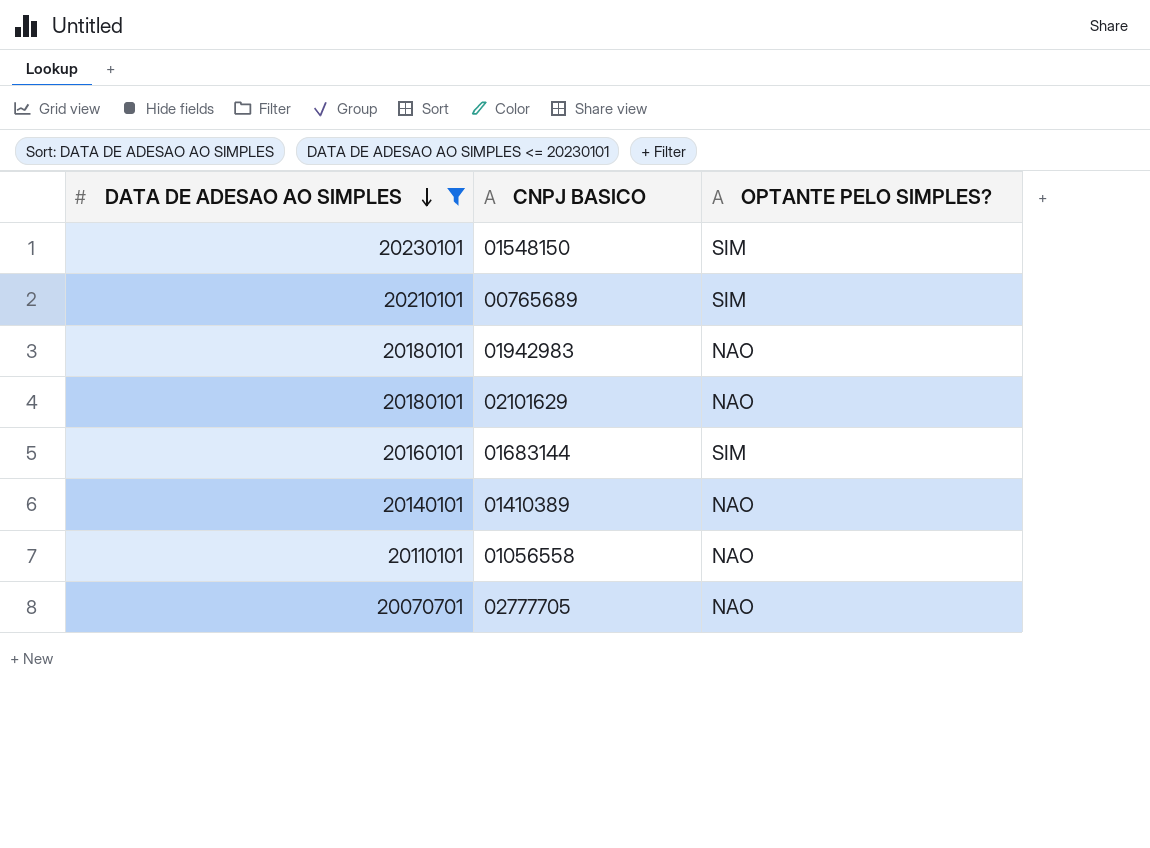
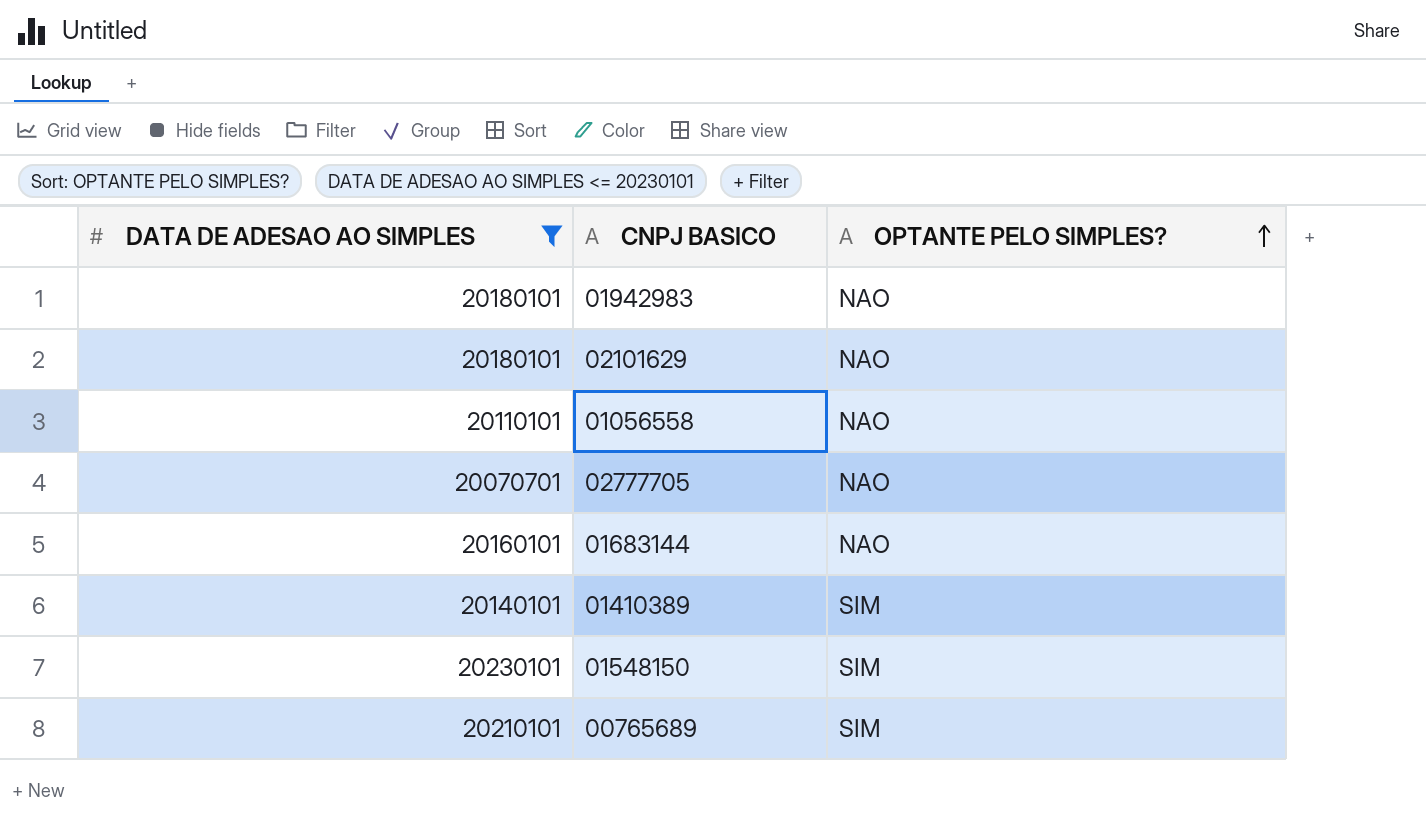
row order: DATA DE ADESAO AO SIMPLES descending -> OPTANTE PELO SIMPLES? ascending
01683144 | OPTANTE PELO SIMPLES?: SIM -> NAO
01410389 | OPTANTE PELO SIMPLES?: NAO -> SIM

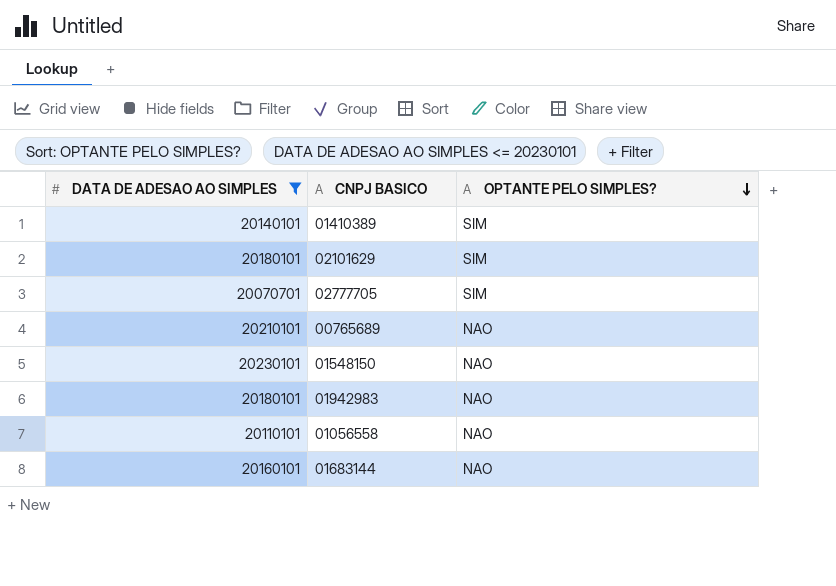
row order: OPTANTE PELO SIMPLES? ascending -> OPTANTE PELO SIMPLES? descending
02101629 | OPTANTE PELO SIMPLES?: NAO -> SIM
02777705 | OPTANTE PELO SIMPLES?: NAO -> SIM
00765689 | OPTANTE PELO SIMPLES?: SIM -> NAO
01548150 | OPTANTE PELO SIMPLES?: SIM -> NAO

